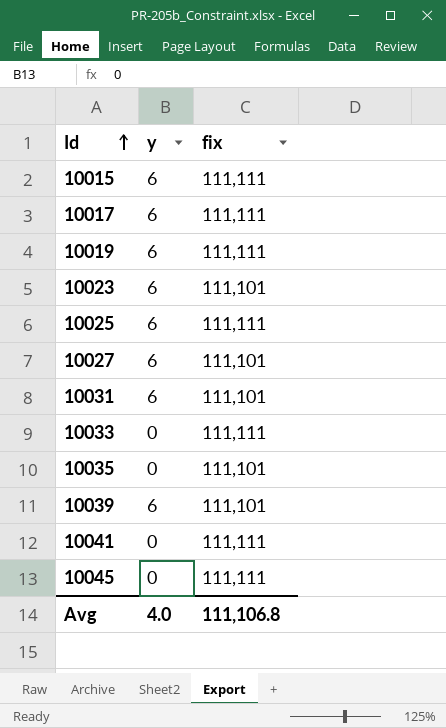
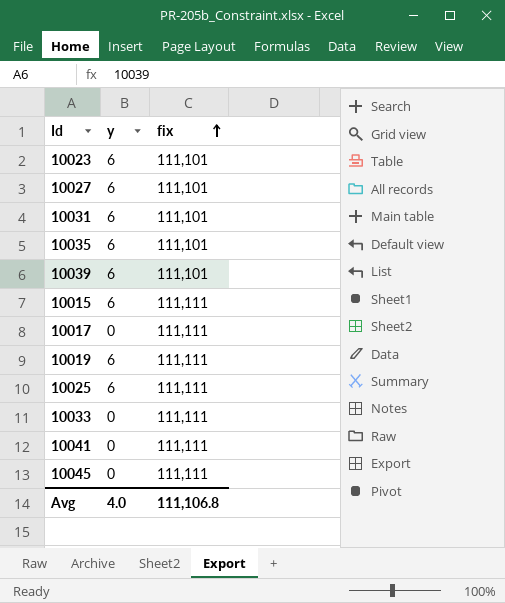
row order: Id ascending -> fix ascending
10035 | y: 0 -> 6
10017 | y: 6 -> 0

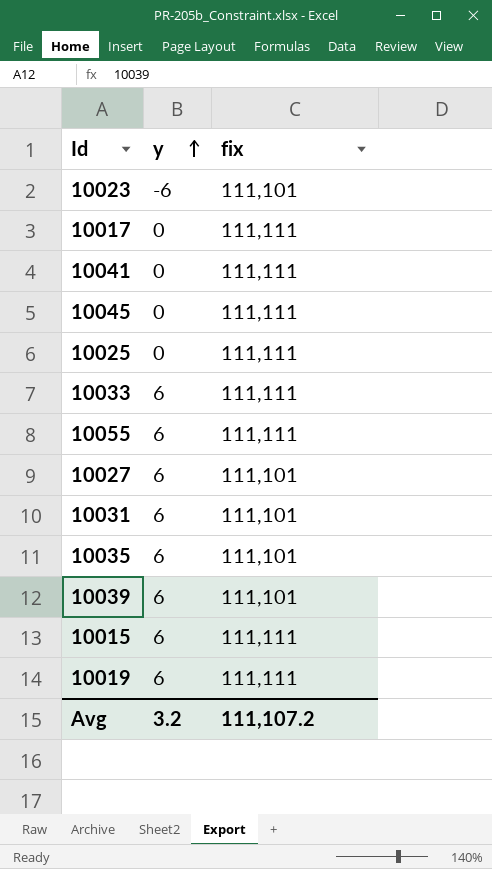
row order: fix ascending -> y ascending
10023 | y: 6 -> -6
10025 | y: 6 -> 0
10033 | y: 0 -> 6
row 10055: none -> 6 | 111,111
Avg | y: 4.0 -> 3.2
Avg | fix: 111,106.8 -> 111,107.2

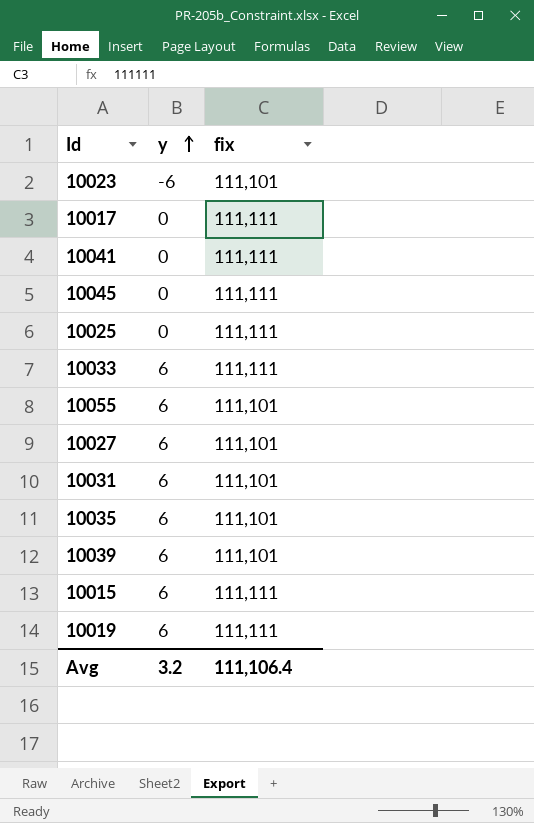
10055 | fix: 111,111 -> 111,101
Avg | fix: 111,107.2 -> 111,106.4

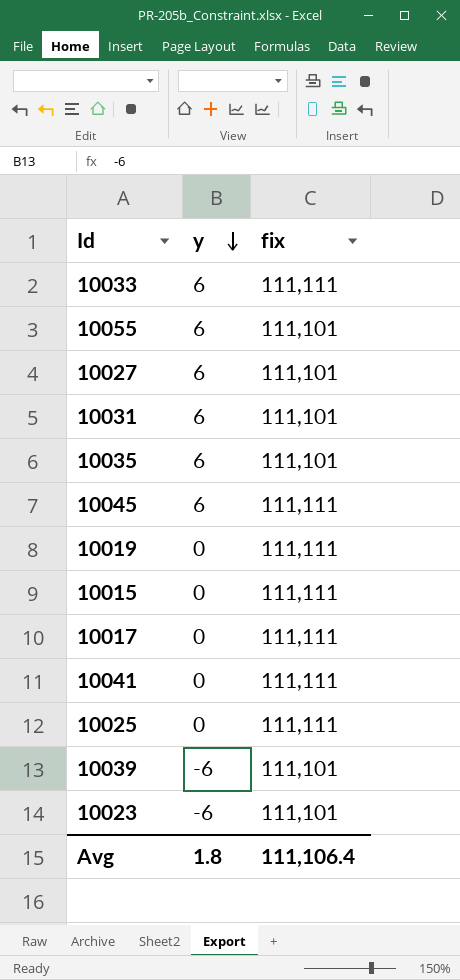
row order: y ascending -> y descending
10045 | y: 0 -> 6
10019 | y: 6 -> 0
10015 | y: 6 -> 0
10039 | y: 6 -> -6
Avg | y: 3.2 -> 1.8

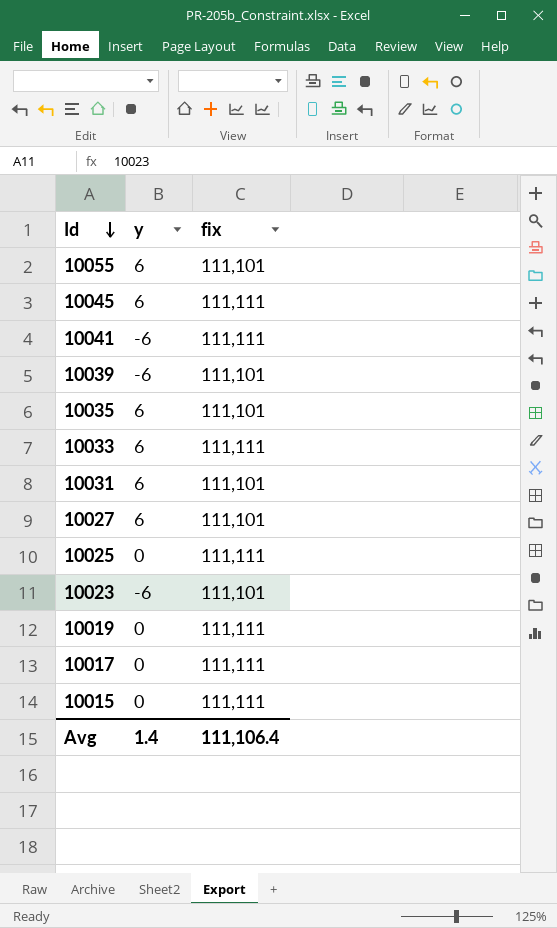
row order: y descending -> Id descending
10041 | y: 0 -> -6
Avg | y: 1.8 -> 1.4

